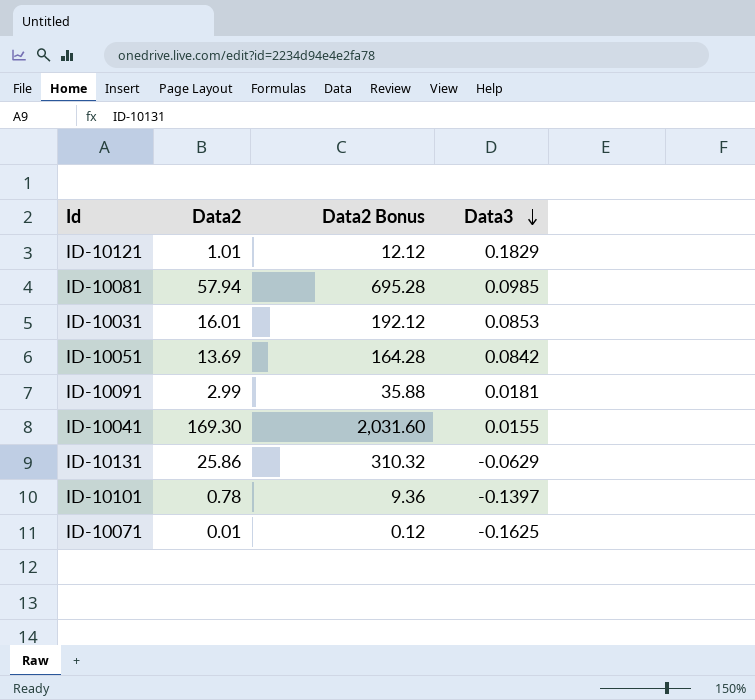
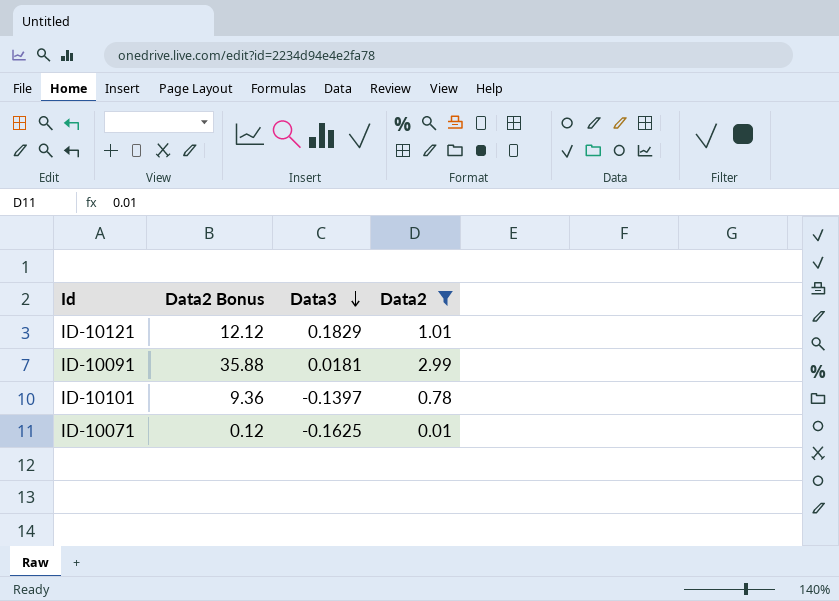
filter: none -> Data2 <= 2.99
column Data2 | position: 2 -> 4

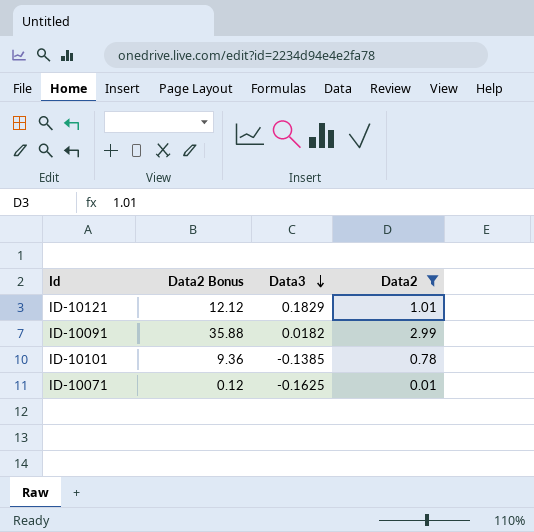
ID-10091 | Data3: 0.0181 -> 0.0182
ID-10101 | Data3: -0.1397 -> -0.1385

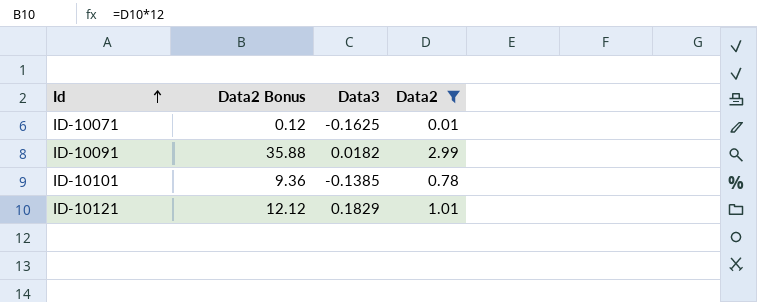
row order: Data3 descending -> Id ascending

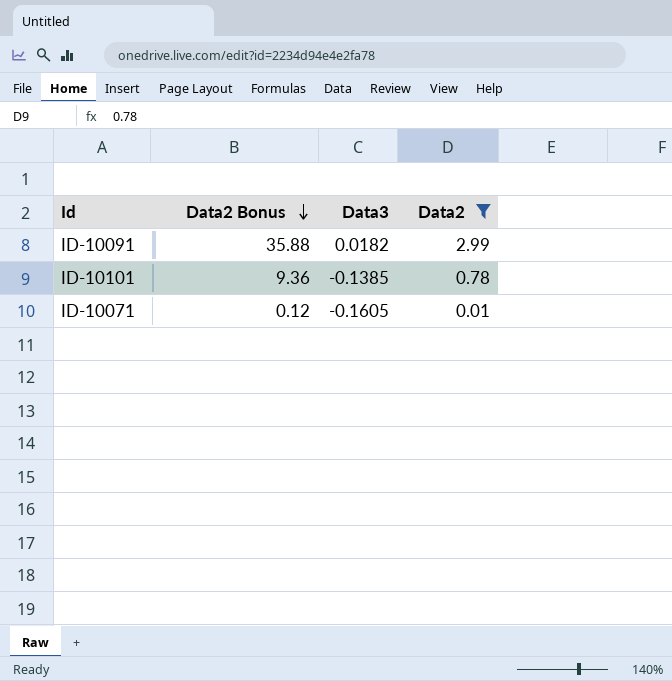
row order: Id ascending -> Data2 Bonus descending
row ID-10121: 12.12 | 0.1829 | 1.01 -> none
ID-10071 | Data3: -0.1625 -> -0.1605

